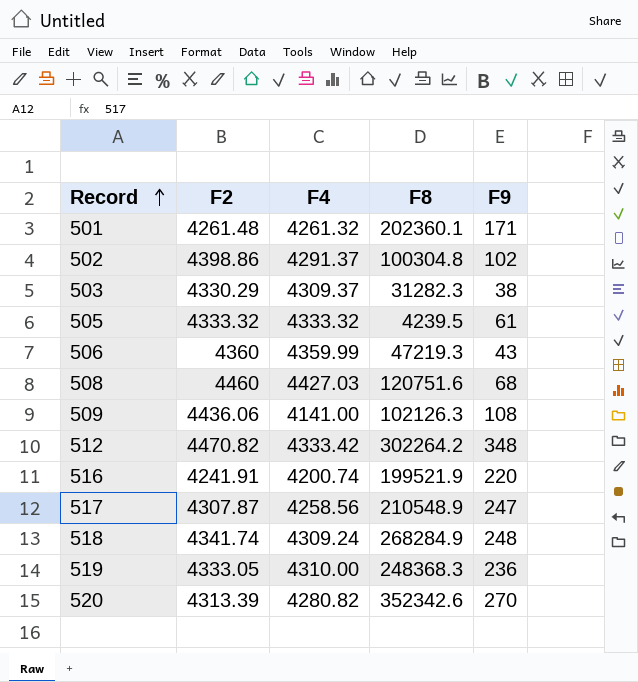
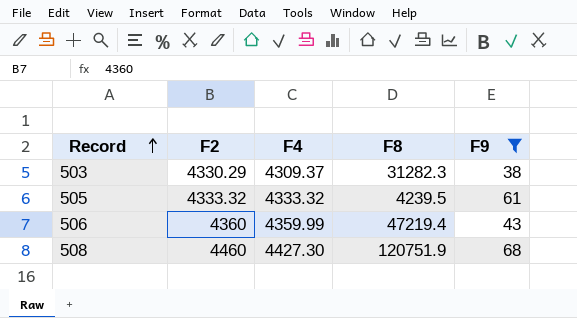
filter: none -> F9 <= 68
506 | F8: 47219.3 -> 47219.4
508 | F4: 4427.03 -> 4427.30
508 | F8: 120751.6 -> 120751.9

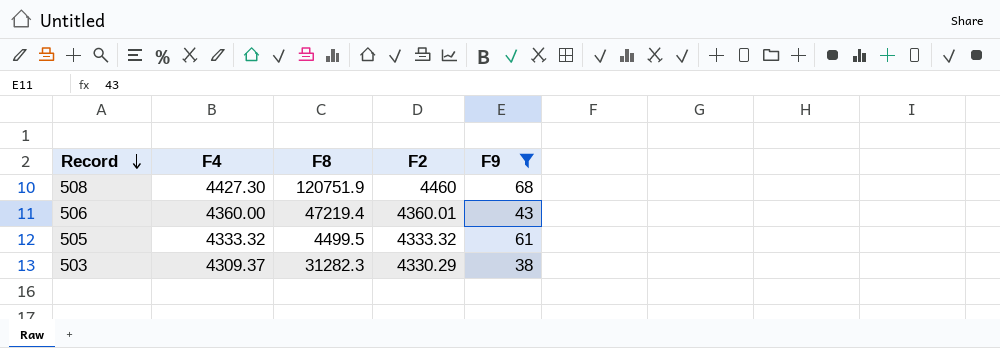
row order: Record ascending -> Record descending
column F2 | position: 2 -> 4
506 | F4: 4359.99 -> 4360.00
506 | F2: 4360 -> 4360.01
505 | F8: 4239.5 -> 4499.5

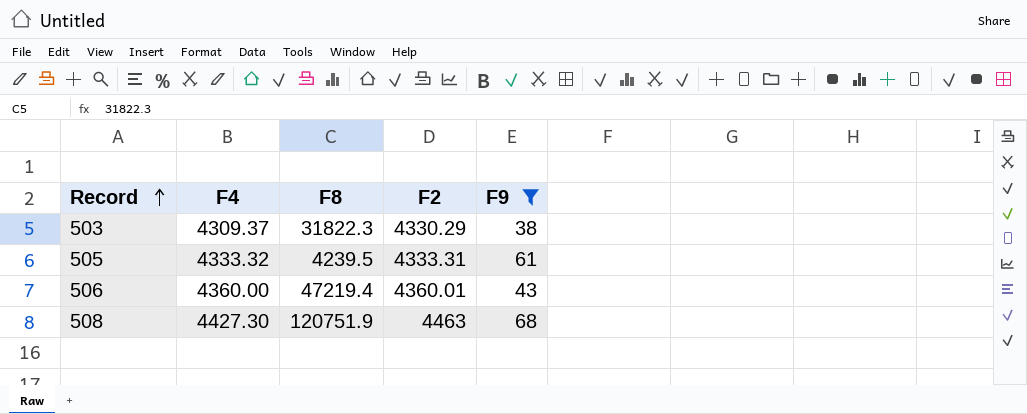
row order: Record descending -> Record ascending
503 | F8: 31282.3 -> 31822.3
505 | F8: 4499.5 -> 4239.5
505 | F2: 4333.32 -> 4333.31
508 | F2: 4460 -> 4463

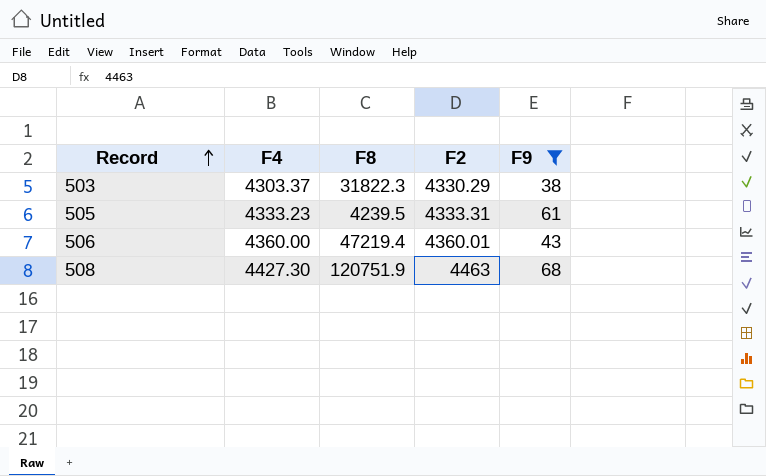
503 | F4: 4309.37 -> 4303.37
505 | F4: 4333.32 -> 4333.23

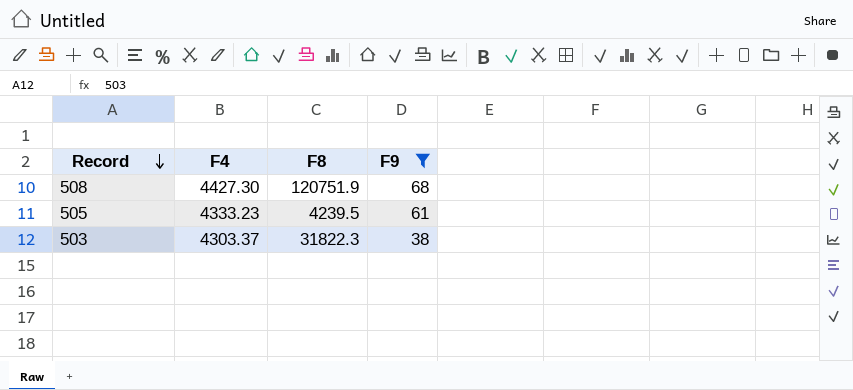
row order: Record ascending -> Record descending
column F2 | position: 4 -> none
row 506: 4360.00 | 47219.4 | 4360.01 | 43 -> none

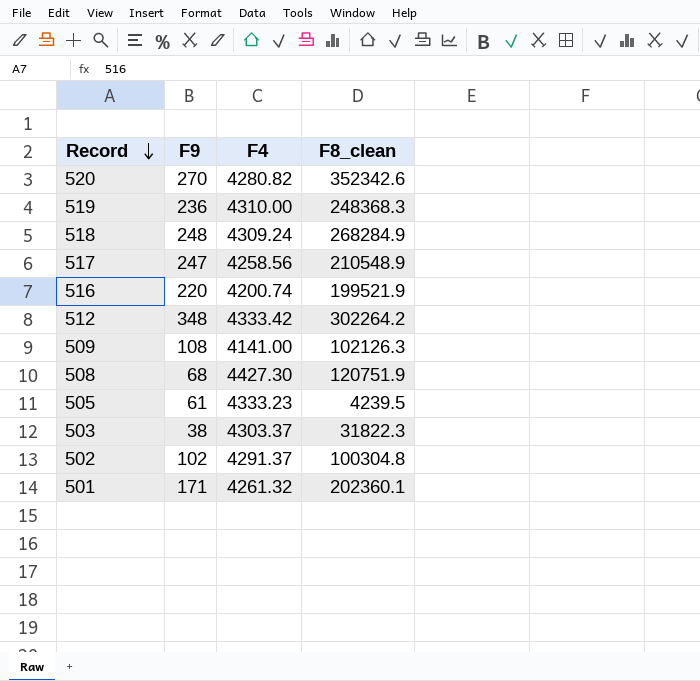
filter: F9 <= 68 -> none
column F9 | position: 4 -> 2
column name: F8 -> F8_clean

